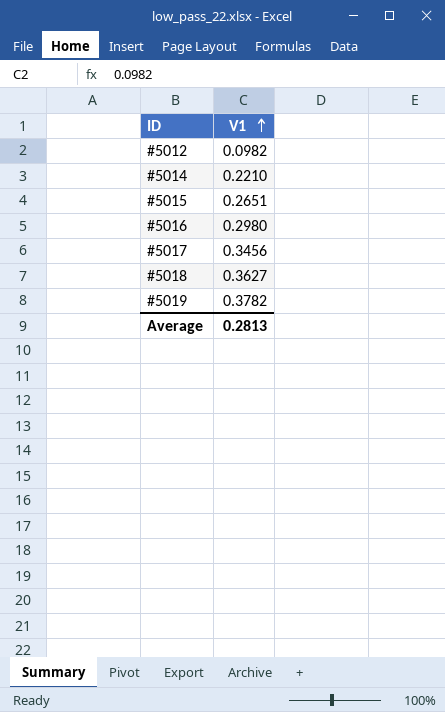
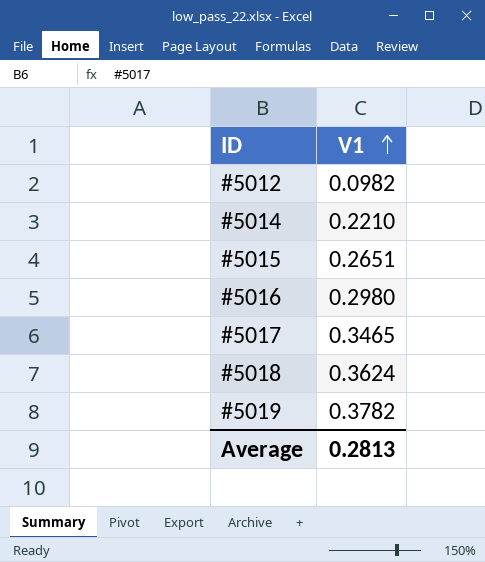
#5017 | V1: 0.3456 -> 0.3465
#5018 | V1: 0.3627 -> 0.3624

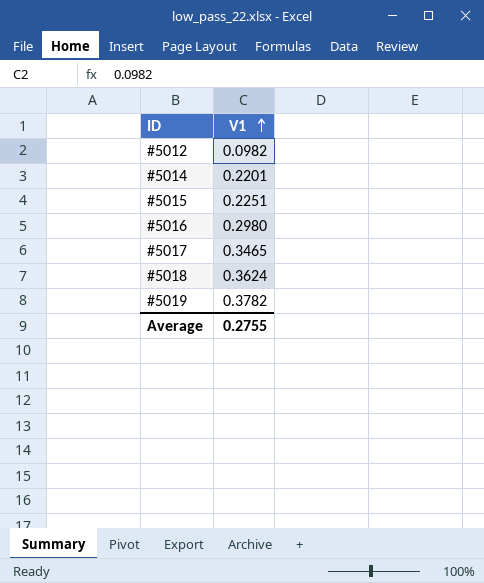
#5014 | V1: 0.2210 -> 0.2201
#5015 | V1: 0.2651 -> 0.2251
Average | V1: 0.2813 -> 0.2755

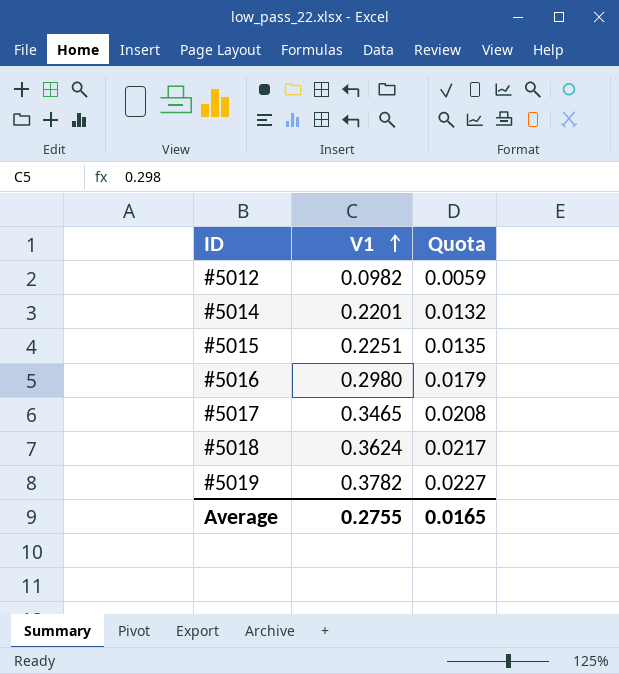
column Quota | formula: none -> [V1] * 0.06

